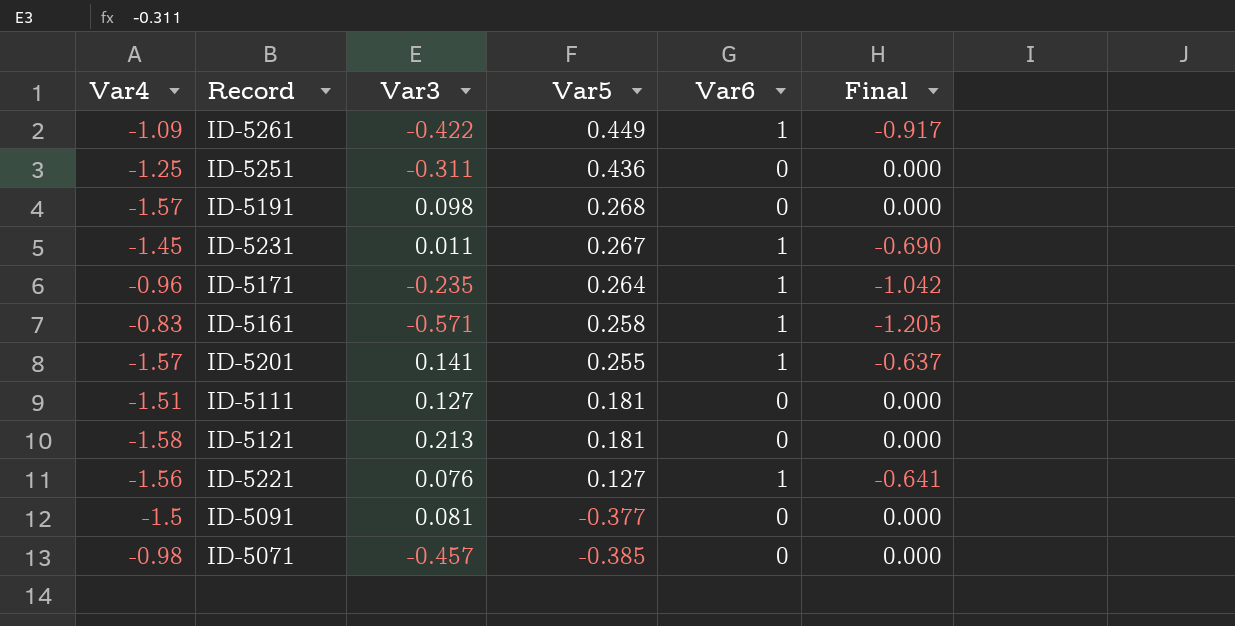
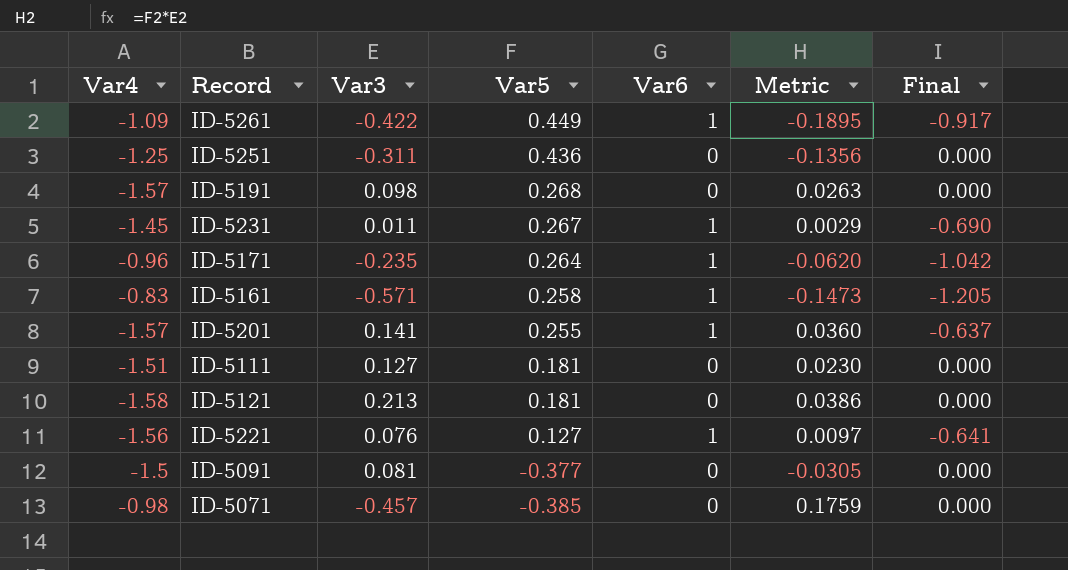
column Metric | formula: none -> [Var3] * [Var5]

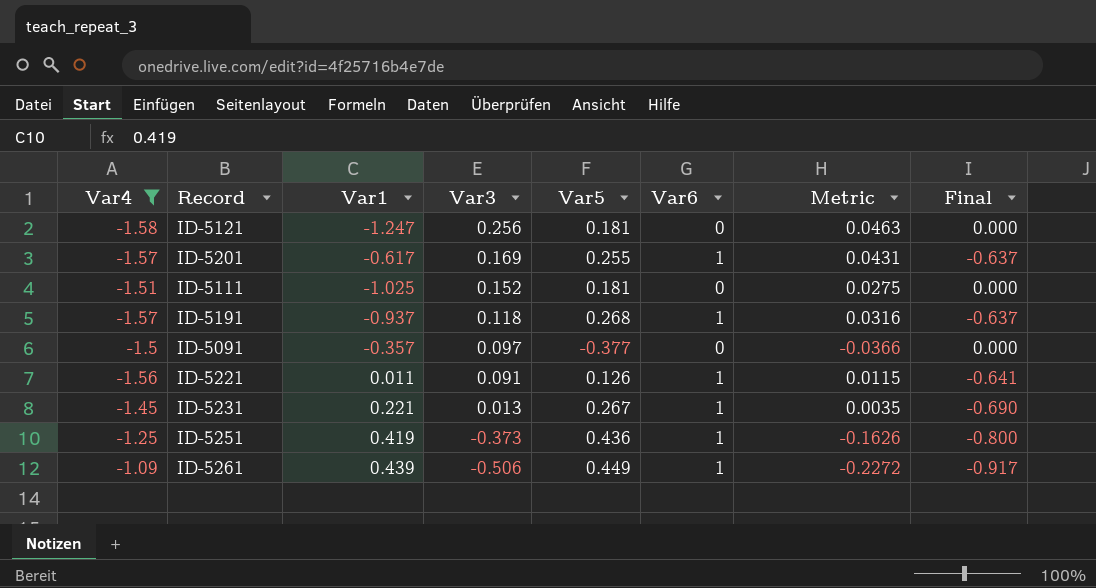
filter: none -> Var4 <= -1.09
row order: Var5 descending -> Var3 descending
column Var1 | position: none -> 3
ID-5121 | Var3: 0.213 -> 0.256
ID-5121 | Metric: 0.0386 -> 0.0463
ID-5201 | Var3: 0.141 -> 0.169
ID-5201 | Metric: 0.0360 -> 0.0431
ID-5111 | Var3: 0.127 -> 0.152
ID-5111 | Metric: 0.0230 -> 0.0275
ID-5191 | Var3: 0.098 -> 0.118
ID-5191 | Var6: 0 -> 1
ID-5191 | Metric: 0.0263 -> 0.0316
ID-5191 | Final: 0.000 -> -0.637
ID-5091 | Var3: 0.081 -> 0.097
ID-5091 | Metric: -0.0305 -> -0.0366
ID-5221 | Var3: 0.076 -> 0.091
ID-5221 | Var5: 0.127 -> 0.126
ID-5221 | Metric: 0.0097 -> 0.0115
ID-5231 | Var3: 0.011 -> 0.013
ID-5231 | Metric: 0.0029 -> 0.0035
ID-5251 | Var3: -0.311 -> -0.373
ID-5251 | Var6: 0 -> 1
ID-5251 | Metric: -0.1356 -> -0.1626
ID-5251 | Final: 0.000 -> -0.800
ID-5261 | Var3: -0.422 -> -0.506
ID-5261 | Metric: -0.1895 -> -0.2272

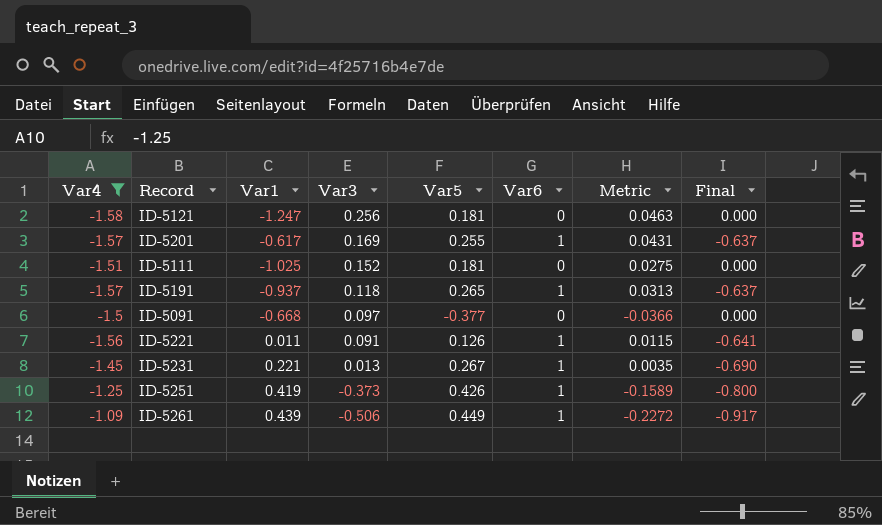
ID-5191 | Var5: 0.268 -> 0.265
ID-5191 | Metric: 0.0316 -> 0.0313
ID-5091 | Var1: -0.357 -> -0.668
ID-5251 | Var5: 0.436 -> 0.426
ID-5251 | Metric: -0.1626 -> -0.1589

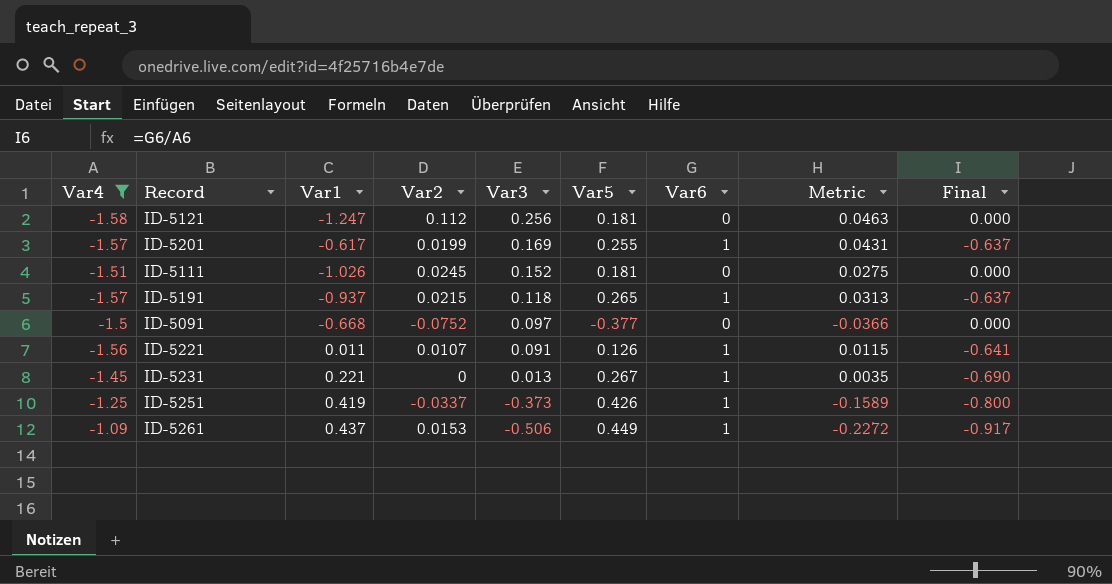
column Var2 | position: none -> 4
ID-5111 | Var1: -1.025 -> -1.026
ID-5261 | Var1: 0.439 -> 0.437

